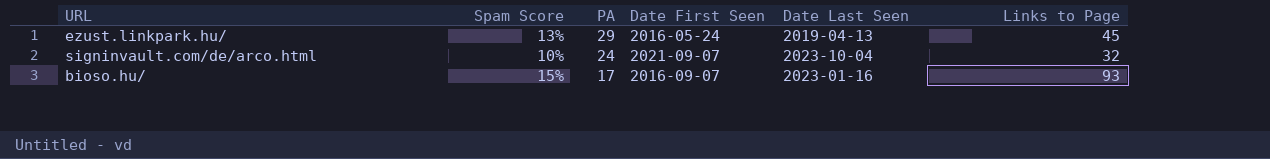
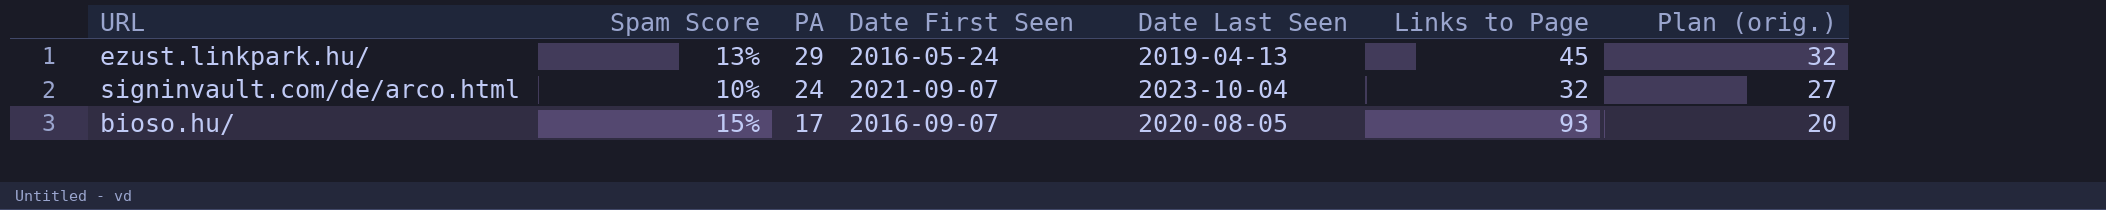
column Plan (orig.) | formula: none -> [PA] + 3
bioso.hu/ | Date Last Seen: 2023-01-16 -> 2020-08-05

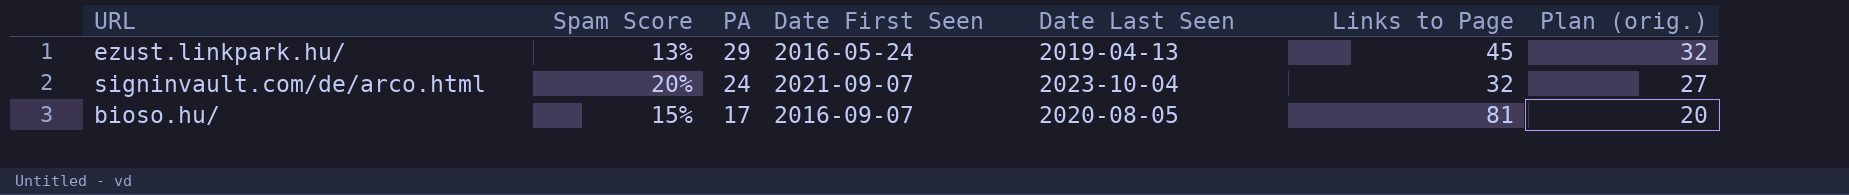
signinvault.com/de/arco.html | Spam Score: 10% -> 20%
bioso.hu/ | Links to Page: 93 -> 81

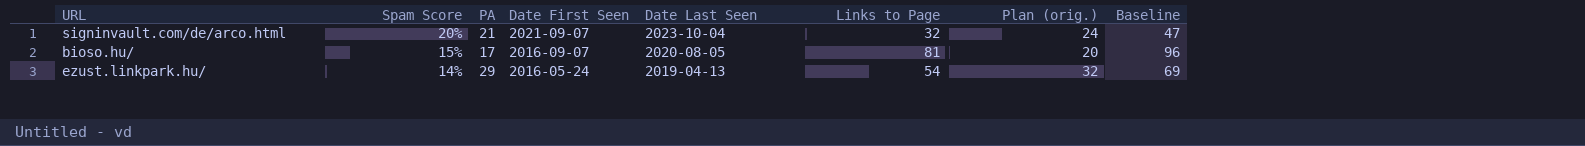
row order: PA descending -> Spam Score descending
column Baseline | formula: none -> [Links to Page] + 15
signinvault.com/de/arco.html | PA: 24 -> 21
signinvault.com/de/arco.html | Plan (orig.): 27 -> 24
ezust.linkpark.hu/ | Spam Score: 13% -> 14%
ezust.linkpark.hu/ | Links to Page: 45 -> 54

